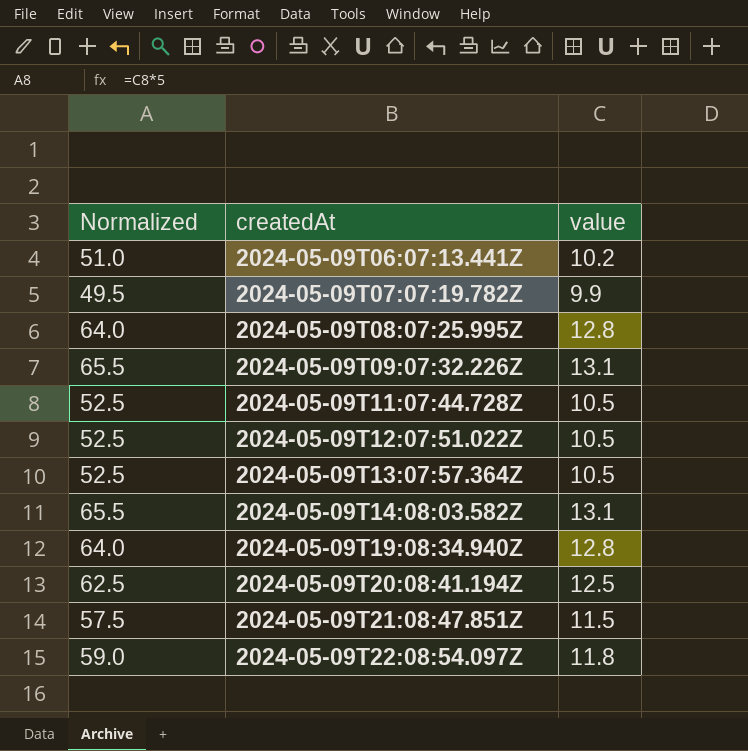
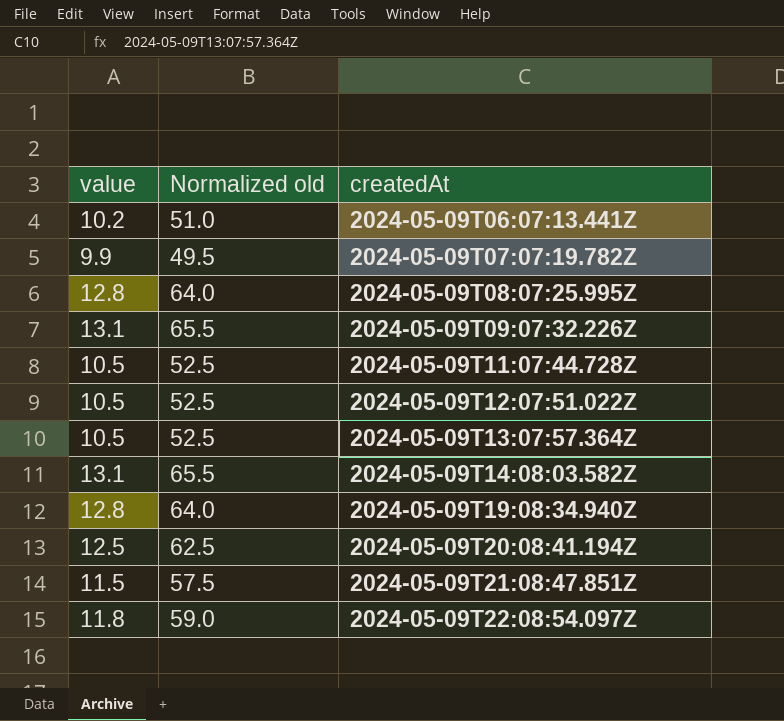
column value | position: 3 -> 1
column name: Normalized -> Normalized old

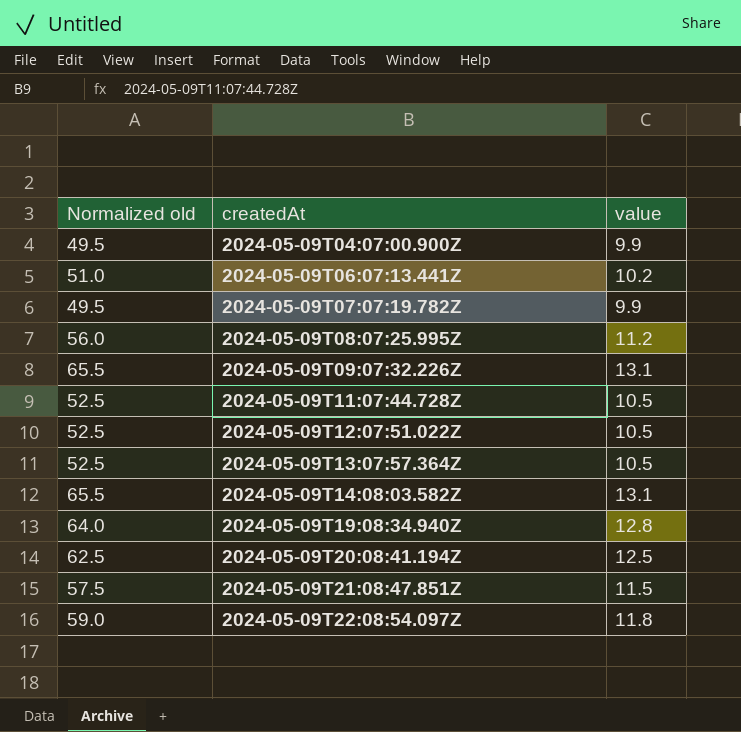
column value | position: 1 -> 3
row 2024-05-09T04:07:00.900Z: none -> 49.5 | 9.9
2024-05-09T08:07:25.995Z | Normalized old: 64.0 -> 56.0
2024-05-09T08:07:25.995Z | value: 12.8 -> 11.2

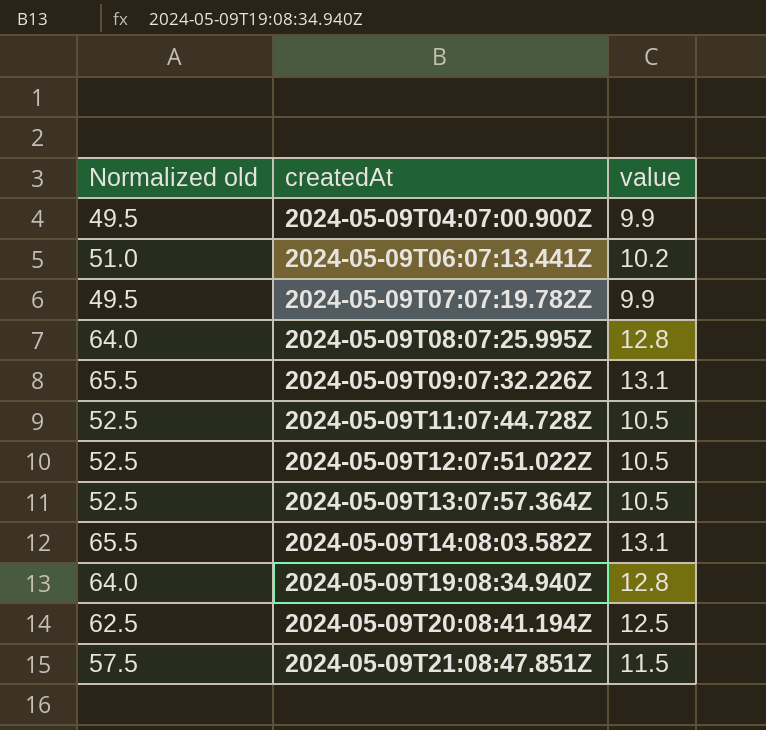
row 2024-05-09T22:08:54.097Z: 59.0 | 11.8 -> none
2024-05-09T08:07:25.995Z | Normalized old: 56.0 -> 64.0
2024-05-09T08:07:25.995Z | value: 11.2 -> 12.8

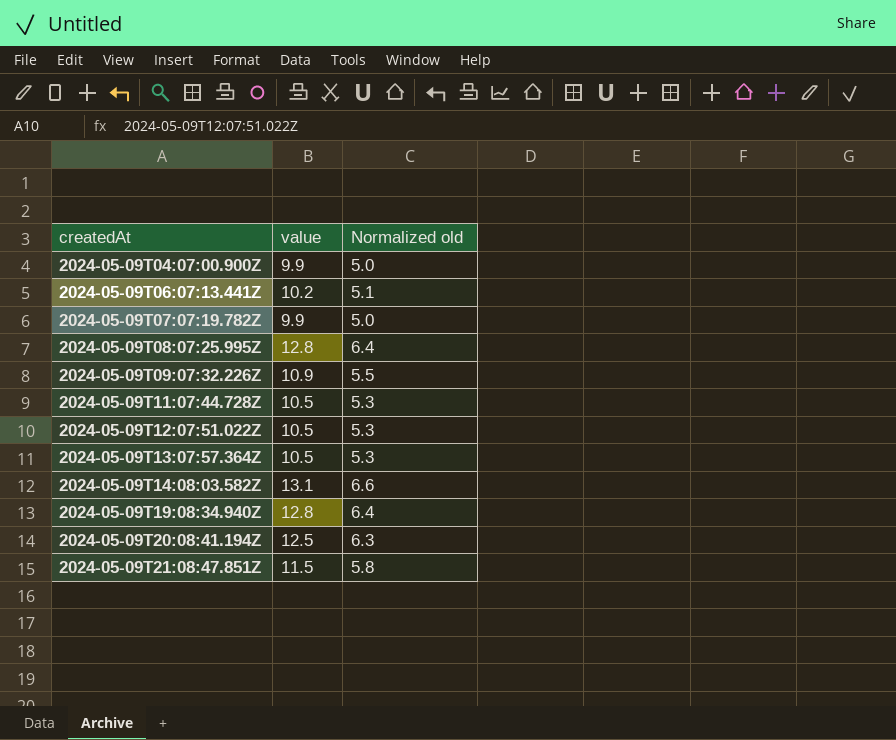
column Normalized old | formula: [value] * 5 -> [value] * 0.5
column Normalized old | position: 1 -> 3
2024-05-09T09:07:32.226Z | value: 13.1 -> 10.9

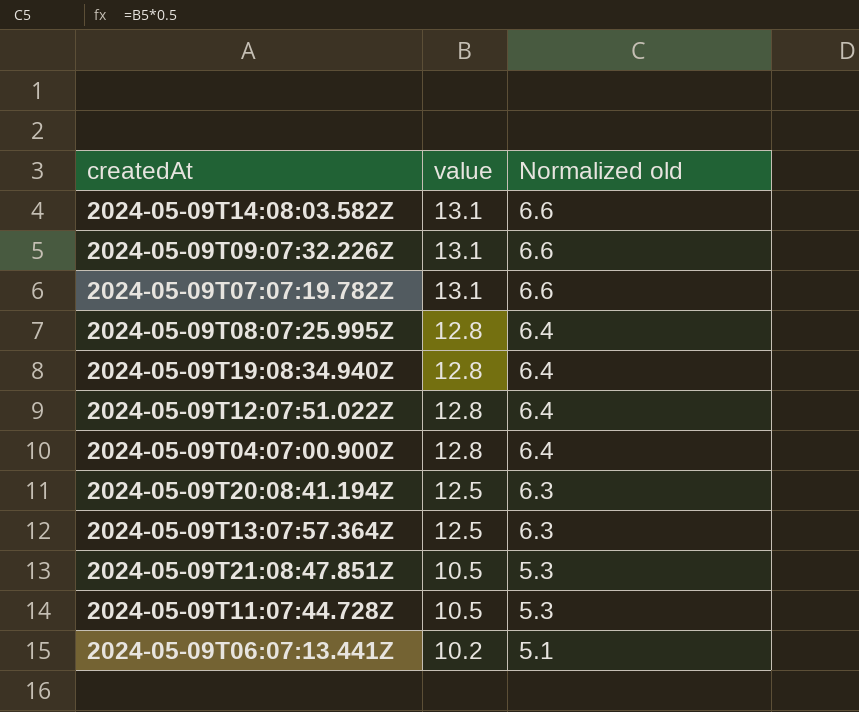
row order: createdAt ascending -> value descending
2024-05-09T09:07:32.226Z | value: 10.9 -> 13.1
2024-05-09T09:07:32.226Z | Normalized old: 5.5 -> 6.6
2024-05-09T07:07:19.782Z | value: 9.9 -> 13.1
2024-05-09T07:07:19.782Z | Normalized old: 5.0 -> 6.6
2024-05-09T12:07:51.022Z | value: 10.5 -> 12.8
2024-05-09T12:07:51.022Z | Normalized old: 5.3 -> 6.4
2024-05-09T04:07:00.900Z | value: 9.9 -> 12.8
2024-05-09T04:07:00.900Z | Normalized old: 5.0 -> 6.4
2024-05-09T13:07:57.364Z | value: 10.5 -> 12.5
2024-05-09T13:07:57.364Z | Normalized old: 5.3 -> 6.3
2024-05-09T21:08:47.851Z | value: 11.5 -> 10.5
2024-05-09T21:08:47.851Z | Normalized old: 5.8 -> 5.3

